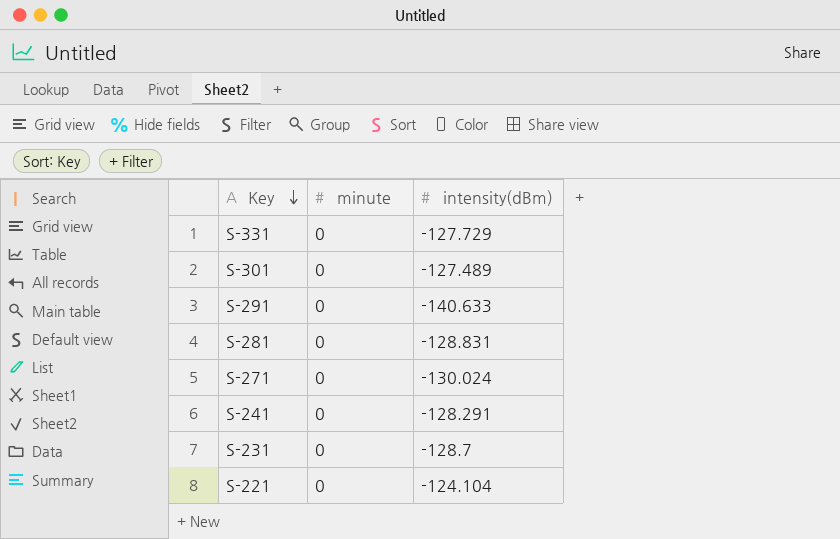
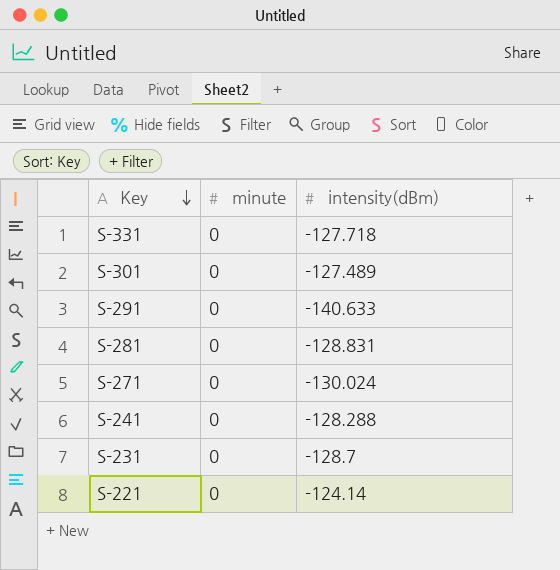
S-331 | intensity(dBm): -127.729 -> -127.718
S-241 | intensity(dBm): -128.291 -> -128.288
S-221 | intensity(dBm): -124.104 -> -124.14

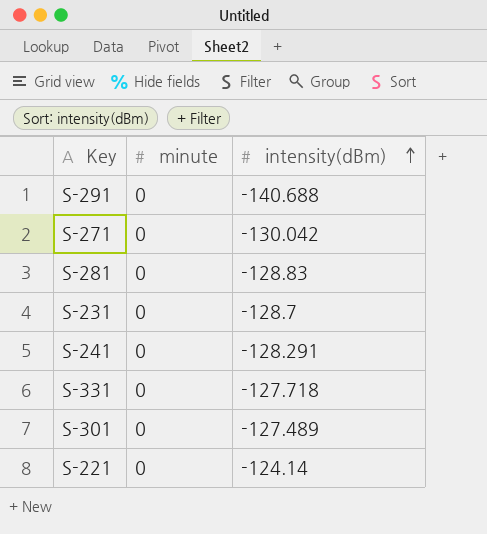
row order: Key descending -> intensity(dBm) ascending
S-291 | intensity(dBm): -140.633 -> -140.688
S-271 | intensity(dBm): -130.024 -> -130.042
S-281 | intensity(dBm): -128.831 -> -128.83
S-241 | intensity(dBm): -128.288 -> -128.291

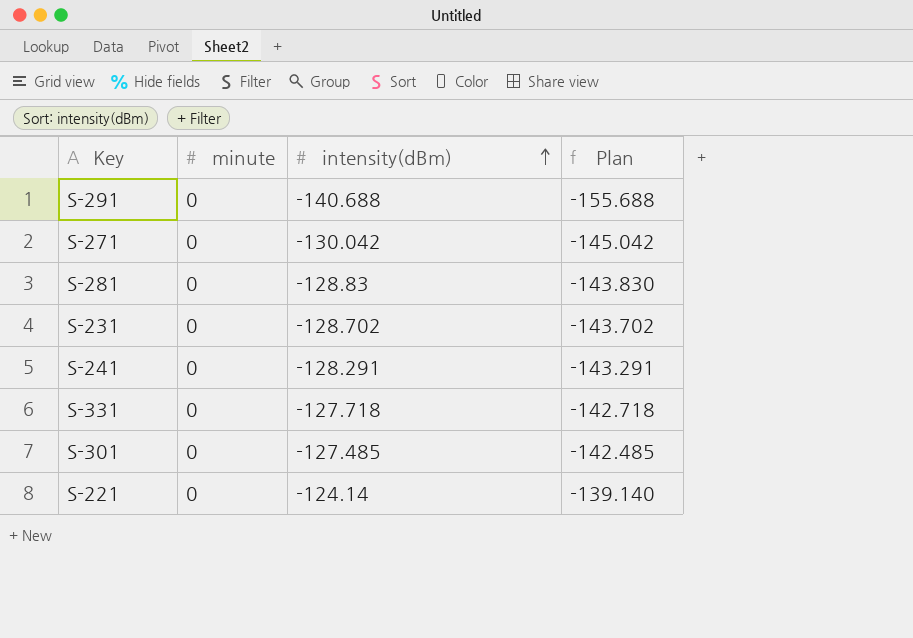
column Plan | formula: none -> [intensity(dBm)] - 15
S-231 | intensity(dBm): -128.7 -> -128.702
S-301 | intensity(dBm): -127.489 -> -127.485

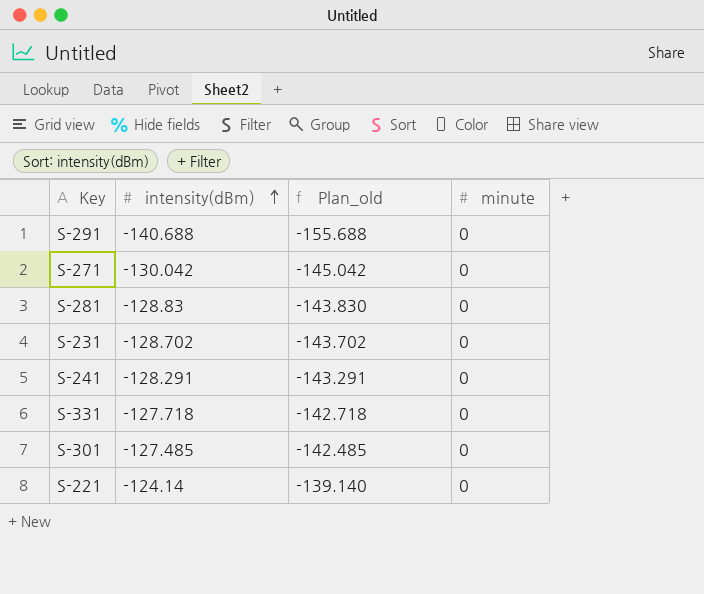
column name: Plan -> Plan_old
column minute | position: 2 -> 4

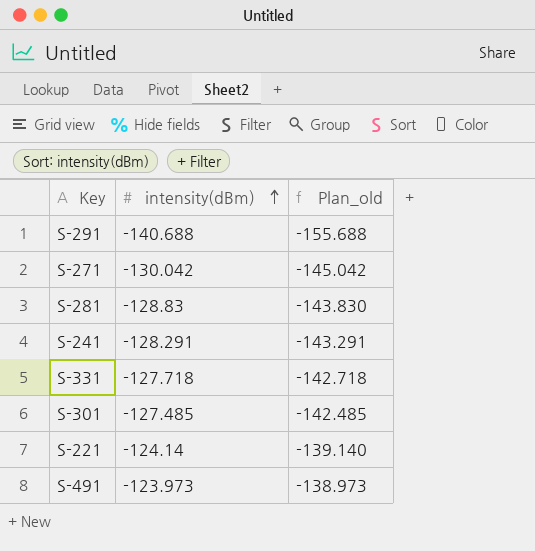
column minute | position: 4 -> none
row S-231: -128.702 | -143.702 | 0 -> none
row S-491: none -> -123.973 | -138.973

